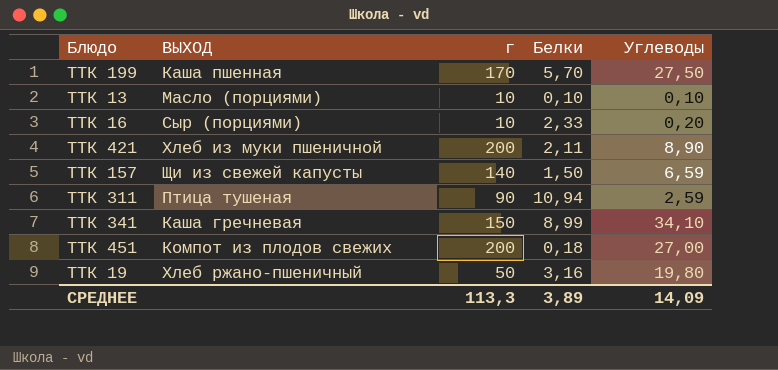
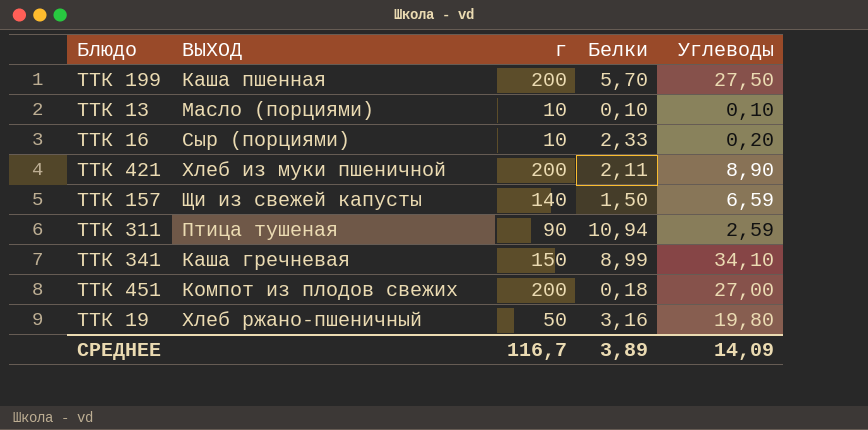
ТТК 199 | г: 170 -> 200
СРЕДНЕЕ | г: 113,3 -> 116,7

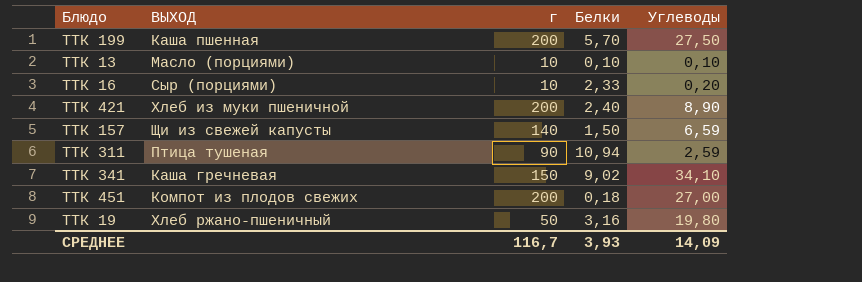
ТТК 421 | Белки: 2,11 -> 2,40
ТТК 341 | Белки: 8,99 -> 9,02
СРЕДНЕЕ | Белки: 3,89 -> 3,93

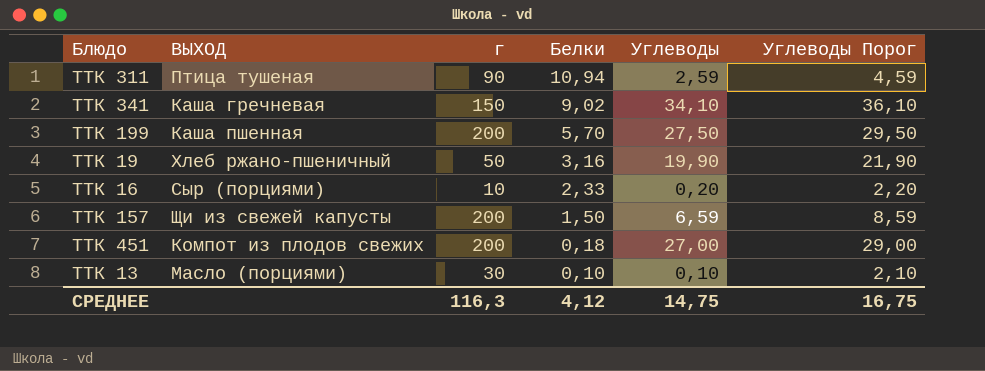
row order: none -> Белки descending
column Углеводы Порог | formula: none -> [Углеводы] + 2
row ТТК 421: Хлеб из муки пшеничной | 200 | 2,40 | 8,90 -> none
ТТК 19 | Углеводы: 19,80 -> 19,90
ТТК 157 | г: 140 -> 200
ТТК 13 | г: 10 -> 30
СРЕДНЕЕ | г: 116,7 -> 116,3
СРЕДНЕЕ | Белки: 3,93 -> 4,12
СРЕДНЕЕ | Углеводы: 14,09 -> 14,75

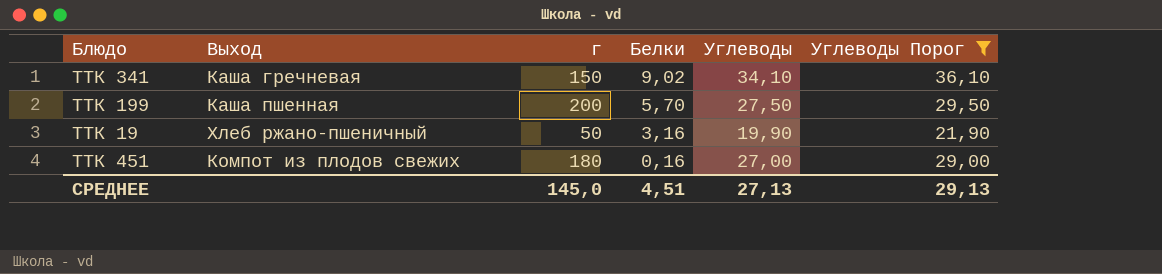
filter: none -> Углеводы Порог >= 21,90
column name: ВЫХОД -> Выход
ТТК 451 | г: 200 -> 180
ТТК 451 | Белки: 0,18 -> 0,16
СРЕДНЕЕ | г: 116,3 -> 145,0
СРЕДНЕЕ | Белки: 4,12 -> 4,51
СРЕДНЕЕ | Углеводы: 14,75 -> 27,13
СРЕДНЕЕ | Углеводы Порог: 16,75 -> 29,13

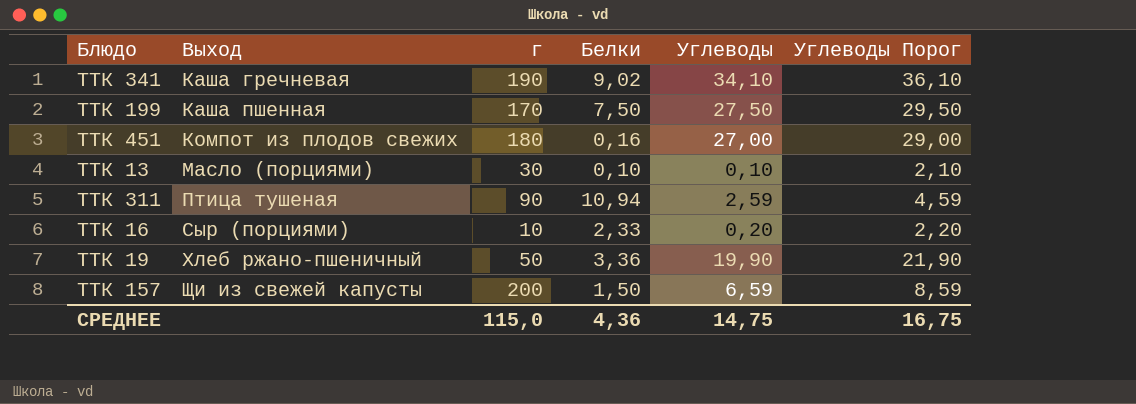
filter: Углеводы Порог >= 21,90 -> none
row order: Белки descending -> Выход ascending
ТТК 341 | г: 150 -> 190
ТТК 199 | г: 200 -> 170
ТТК 199 | Белки: 5,70 -> 7,50
ТТК 19 | Белки: 3,16 -> 3,36
СРЕДНЕЕ | г: 145,0 -> 115,0
СРЕДНЕЕ | Белки: 4,51 -> 4,36
СРЕДНЕЕ | Углеводы: 27,13 -> 14,75
СРЕДНЕЕ | Углеводы Порог: 29,13 -> 16,75

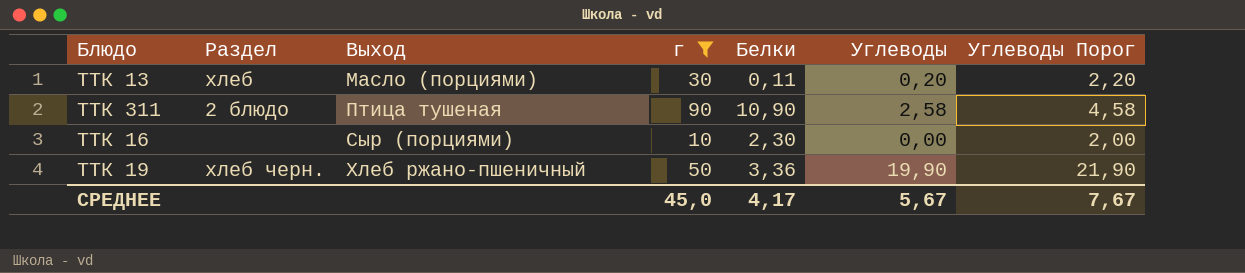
filter: none -> г <= 90
column Раздел | position: none -> 2
ТТК 13 | Белки: 0,10 -> 0,11
ТТК 13 | Углеводы: 0,10 -> 0,20
ТТК 13 | Углеводы Порог: 2,10 -> 2,20
ТТК 311 | Белки: 10,94 -> 10,90
ТТК 311 | Углеводы: 2,59 -> 2,58
ТТК 311 | Углеводы Порог: 4,59 -> 4,58
ТТК 16 | Белки: 2,33 -> 2,30
ТТК 16 | Углеводы: 0,20 -> 0,00
ТТК 16 | Углеводы Порог: 2,20 -> 2,00
СРЕДНЕЕ | г: 115,0 -> 45,0
СРЕДНЕЕ | Белки: 4,36 -> 4,17
СРЕДНЕЕ | Углеводы: 14,75 -> 5,67
СРЕДНЕЕ | Углеводы Порог: 16,75 -> 7,67

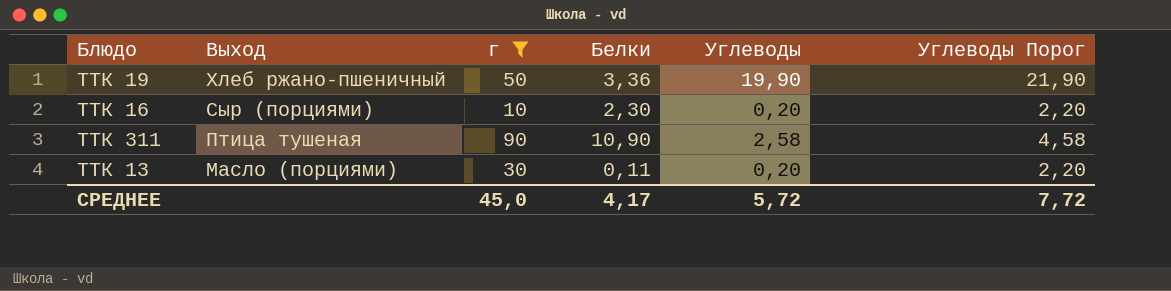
row order: Выход ascending -> Выход descending
column Раздел | position: 2 -> none
ТТК 16 | Углеводы: 0,00 -> 0,20
ТТК 16 | Углеводы Порог: 2,00 -> 2,20
СРЕДНЕЕ | Углеводы: 5,67 -> 5,72
СРЕДНЕЕ | Углеводы Порог: 7,67 -> 7,72

